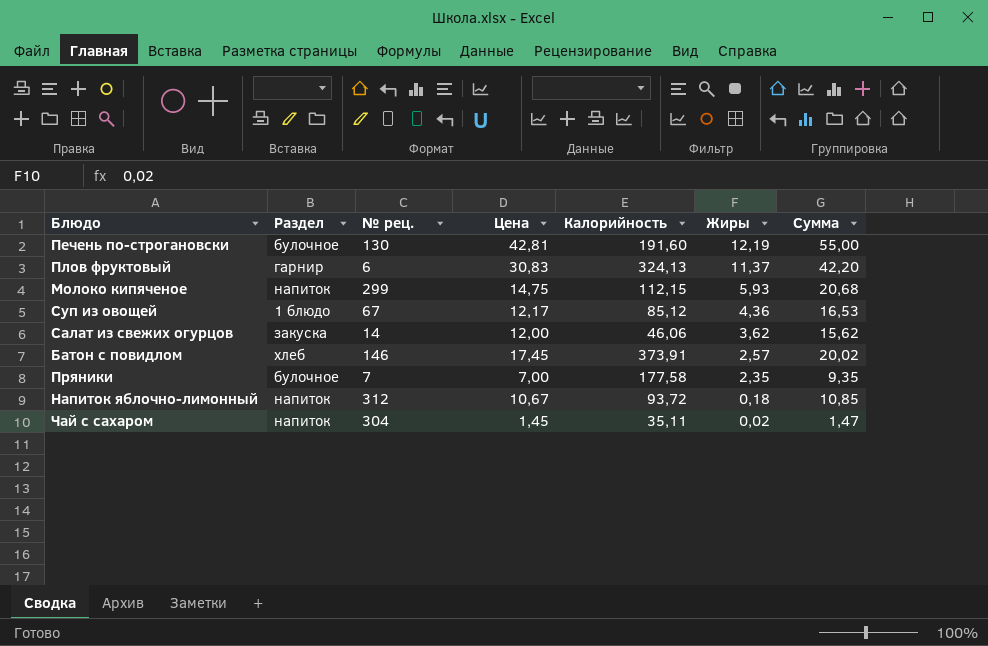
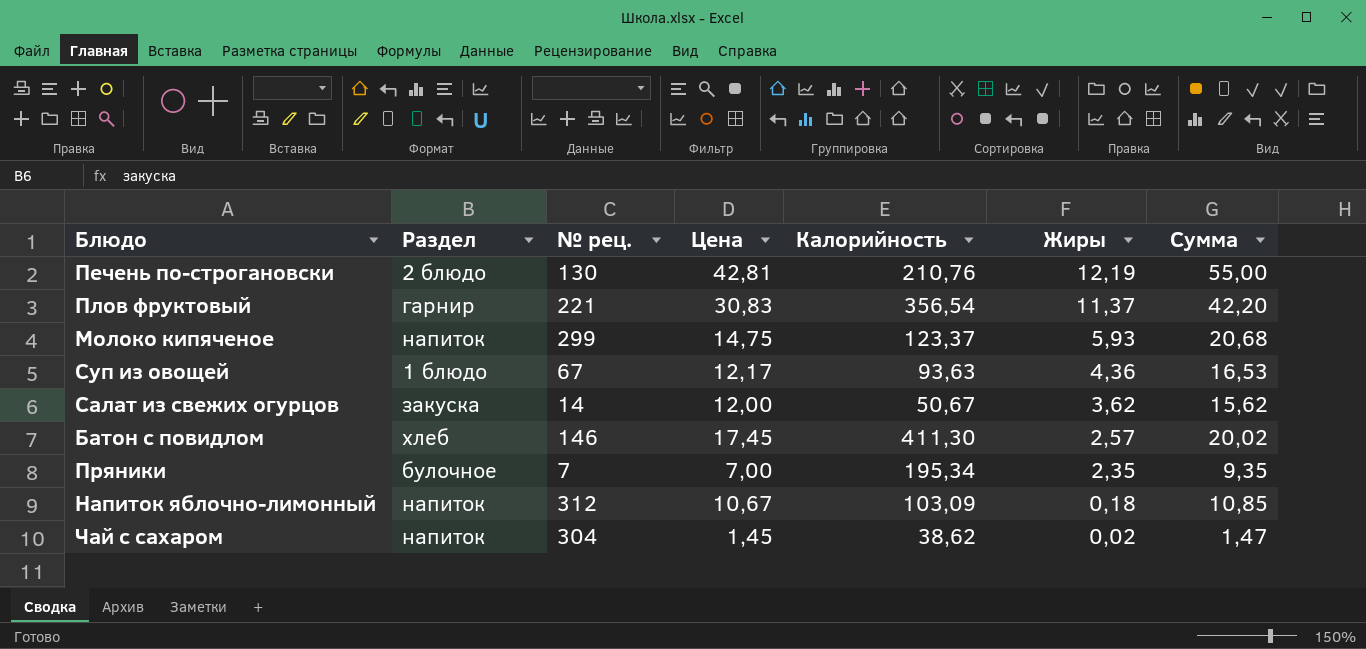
Печень по-строгановски | Раздел: булочное -> 2 блюдо
Печень по-строгановски | Калорийность: 191,60 -> 210,76
Плов фруктовый | № рец.: 6 -> 221
Плов фруктовый | Калорийность: 324,13 -> 356,54
Молоко кипяченое | Калорийность: 112,15 -> 123,37
Суп из овощей | Калорийность: 85,12 -> 93,63
Салат из свежих огурцов | Калорийность: 46,06 -> 50,67
Батон с повидлом | Калорийность: 373,91 -> 411,30
Пряники | Калорийность: 177,58 -> 195,34
Напиток яблочно-лимонный | Калорийность: 93,72 -> 103,09
Чай с сахаром | Калорийность: 35,11 -> 38,62

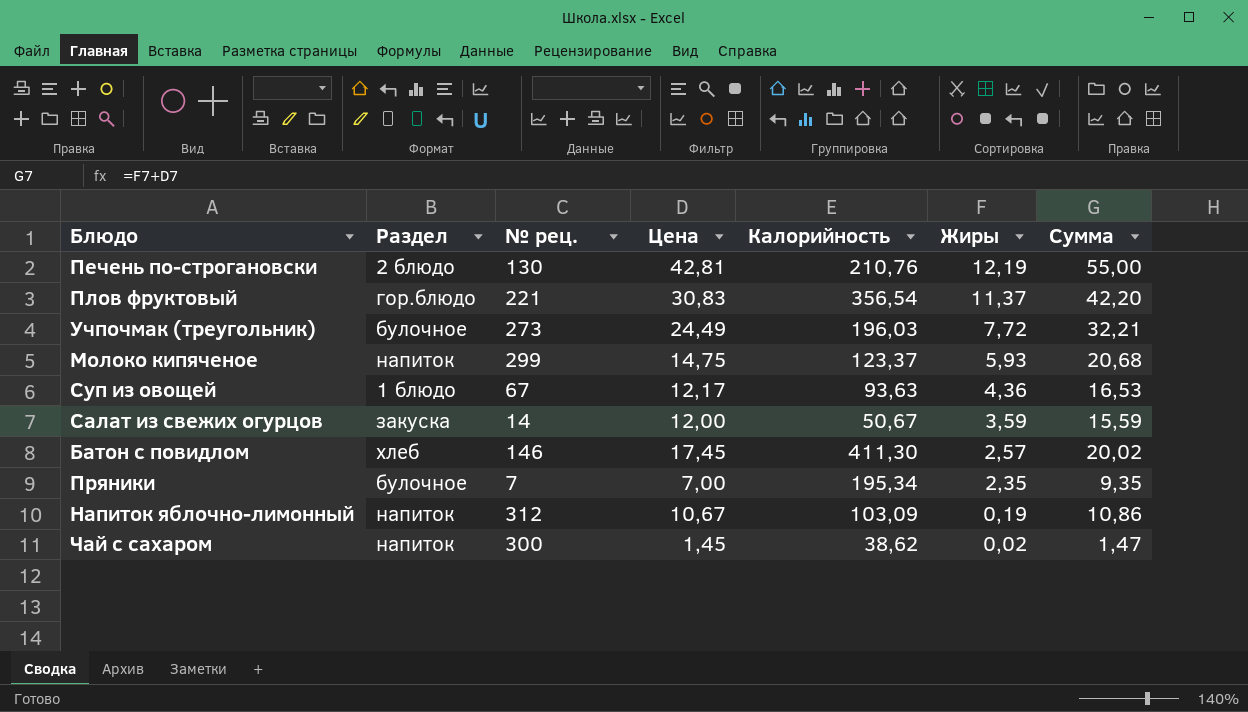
Плов фруктовый | Раздел: гарнир -> гор.блюдо
row Учпочмак (треугольник): none -> булочное | 273 | 24,49 | 196,03 | 7,72 | 32,21
Салат из свежих огурцов | Жиры: 3,62 -> 3,59
Салат из свежих огурцов | Сумма: 15,62 -> 15,59
Напиток яблочно-лимонный | Жиры: 0,18 -> 0,19
Напиток яблочно-лимонный | Сумма: 10,85 -> 10,86
Чай с сахаром | № рец.: 304 -> 300

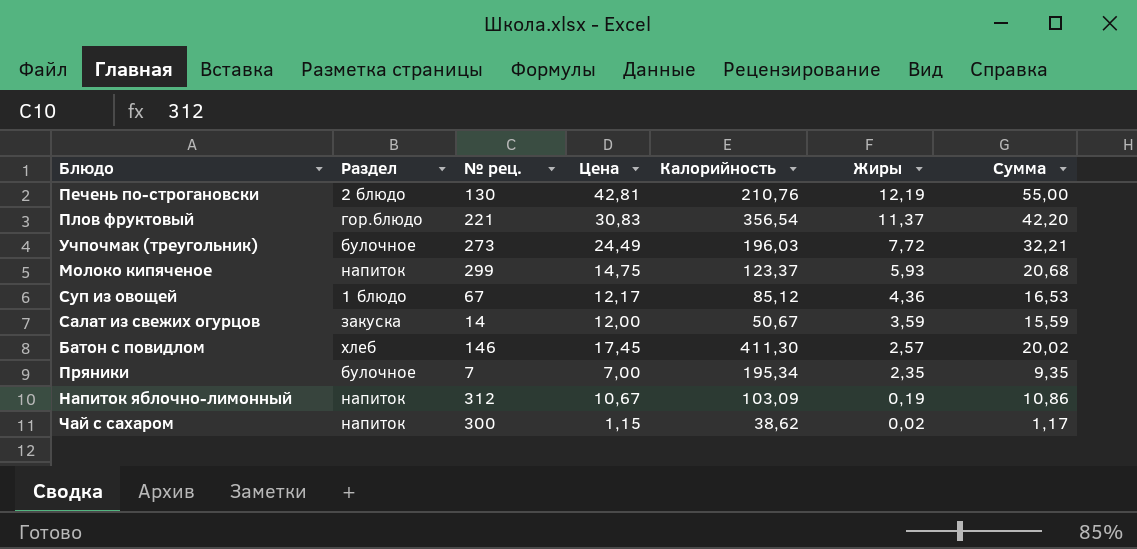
Суп из овощей | Калорийность: 93,63 -> 85,12
Чай с сахаром | Цена: 1,45 -> 1,15
Чай с сахаром | Сумма: 1,47 -> 1,17

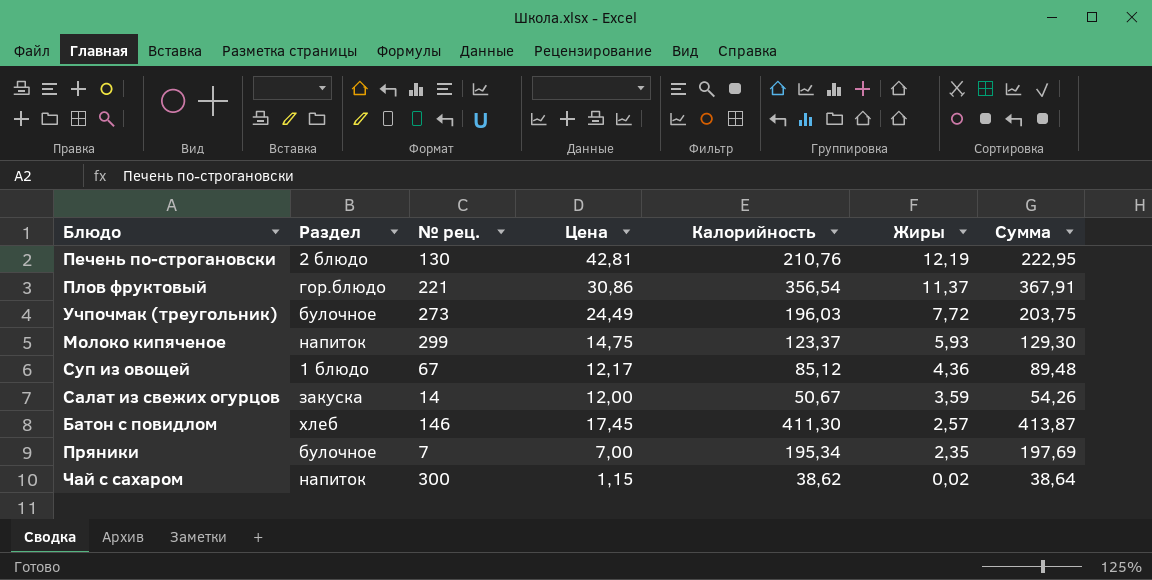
column Сумма | formula: [Цена] + [Жиры] -> [Калорийность] + [Жиры]
row Напиток яблочно-лимонный: напиток | 312 | 10,67 | 103,09 | 0,19 | 10,86 -> none
Плов фруктовый | Цена: 30,83 -> 30,86

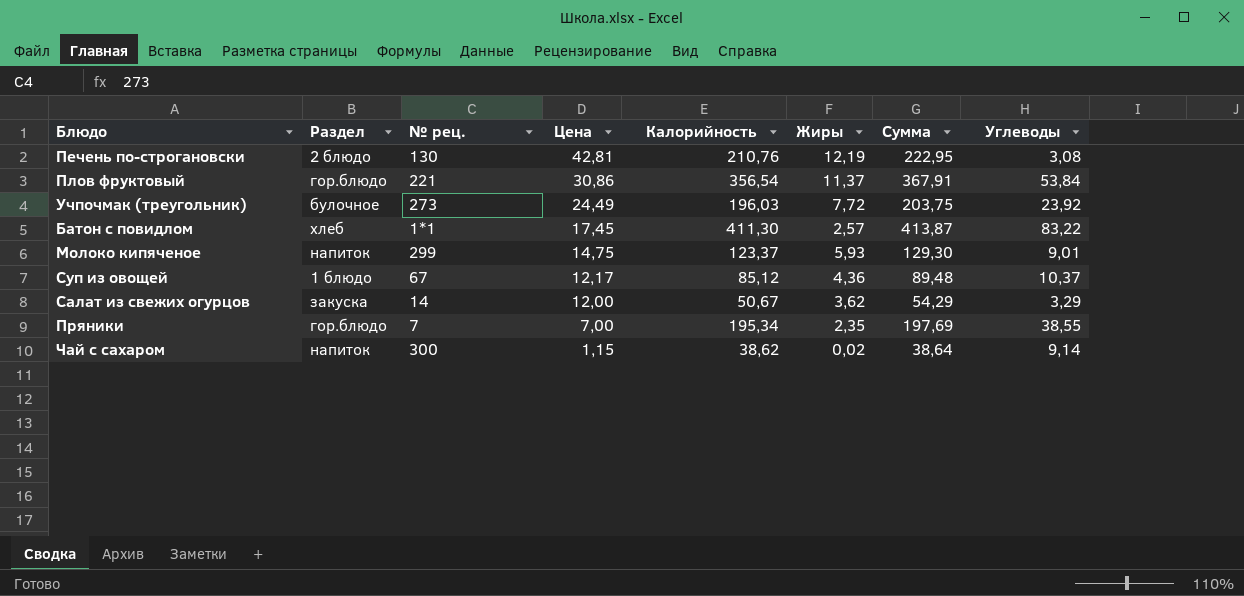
row order: Жиры descending -> Цена descending
column Углеводы | position: none -> 8
Батон с повидлом | № рец.: 146 -> 1*1
Салат из свежих огурцов | Жиры: 3,59 -> 3,62
Салат из свежих огурцов | Сумма: 54,26 -> 54,29
Пряники | Раздел: булочное -> гор.блюдо

